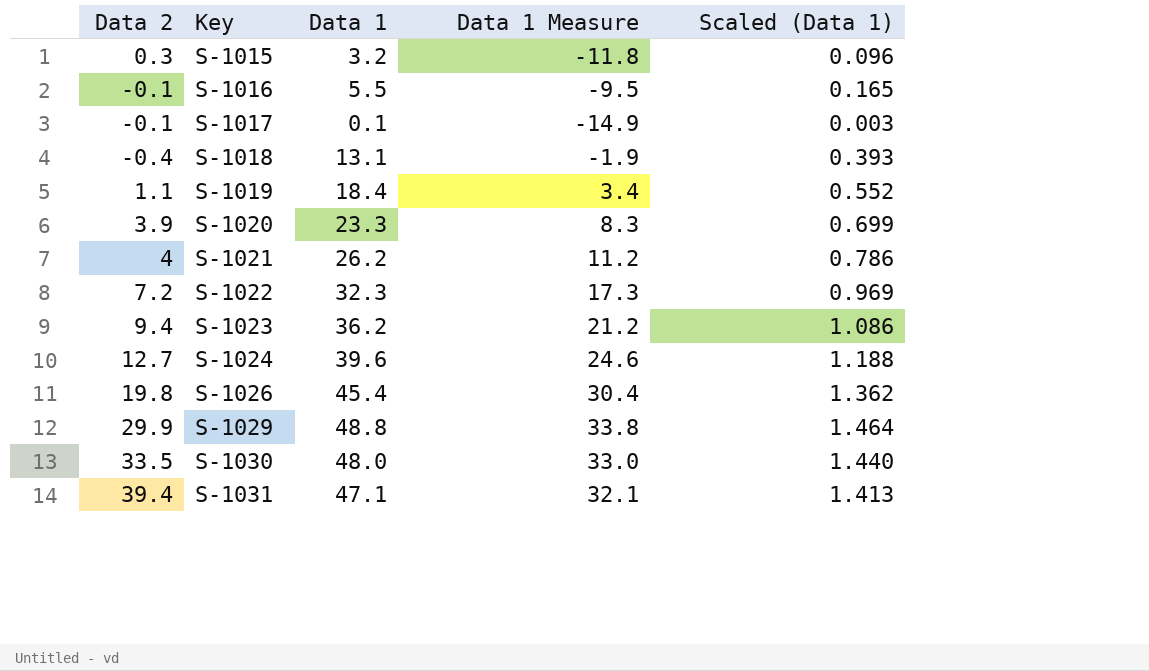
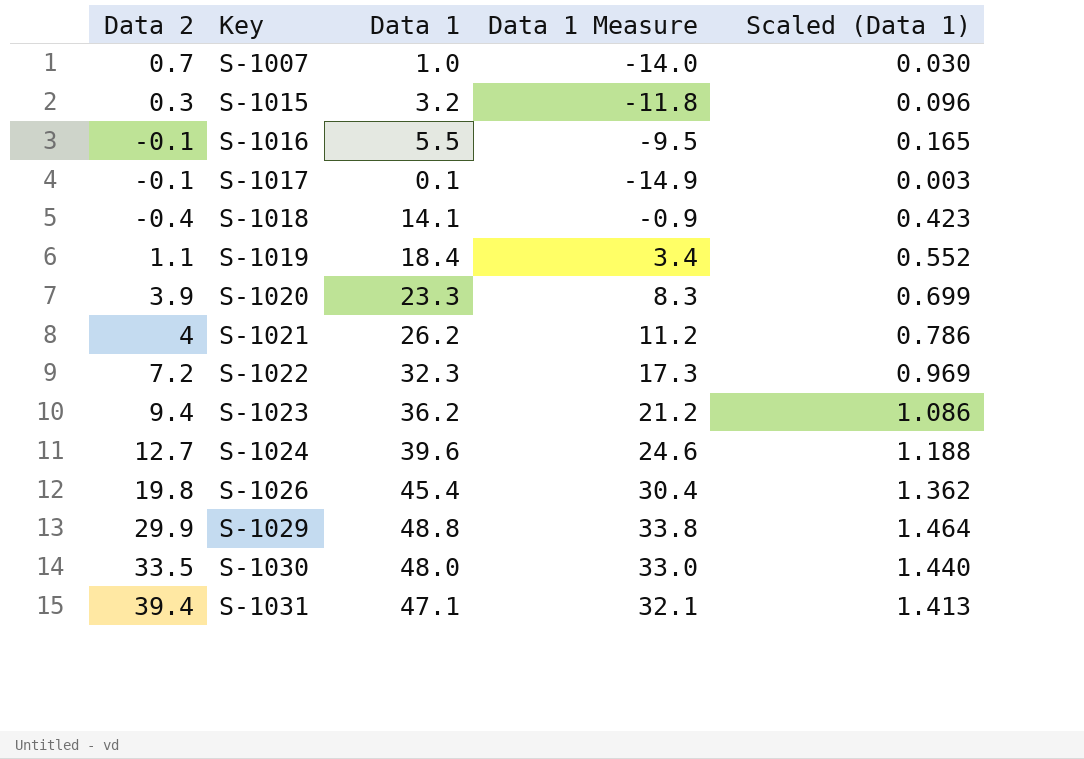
row S-1007: none -> 0.7 | 1.0 | -14.0 | 0.030
S-1018 | Data 1: 13.1 -> 14.1
S-1018 | Data 1 Measure: -1.9 -> -0.9
S-1018 | Scaled (Data 1): 0.393 -> 0.423

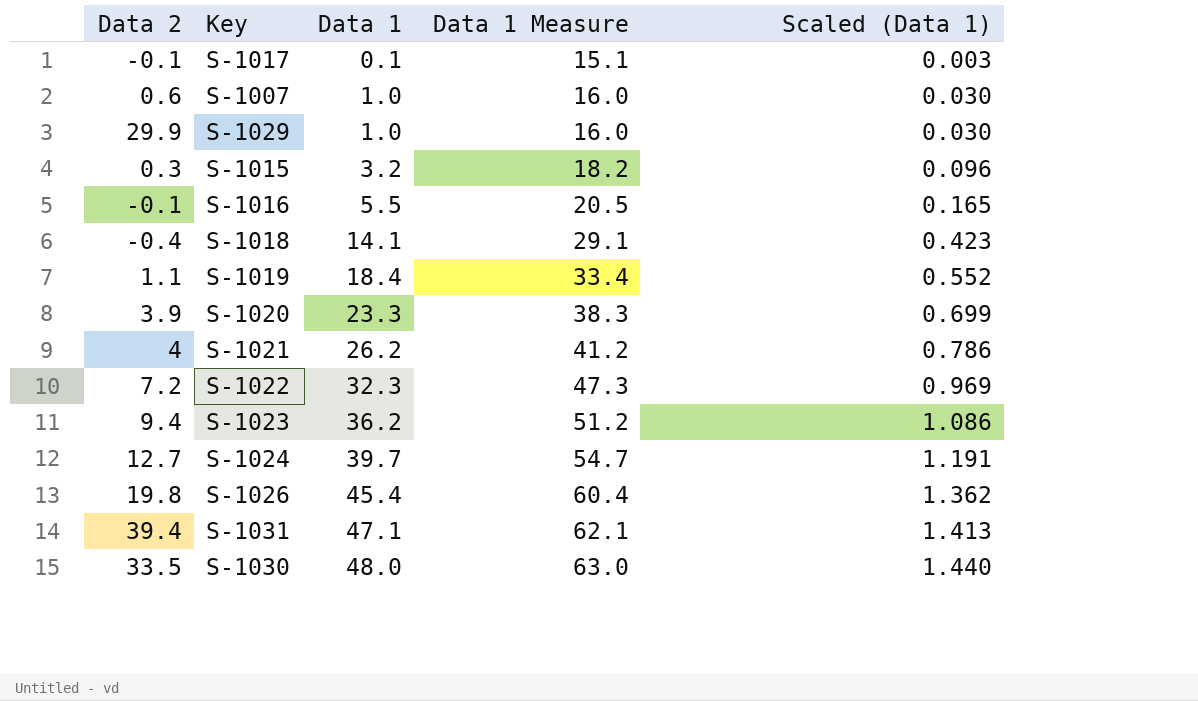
row order: Key ascending -> Data 1 ascending
column Data 1 Measure | formula: [Data 1] - 15 -> [Data 1] + 15
S-1007 | Data 2: 0.7 -> 0.6
S-1029 | Data 1: 48.8 -> 1.0
S-1029 | Scaled (Data 1): 1.464 -> 0.030
S-1024 | Data 1: 39.6 -> 39.7
S-1024 | Scaled (Data 1): 1.188 -> 1.191

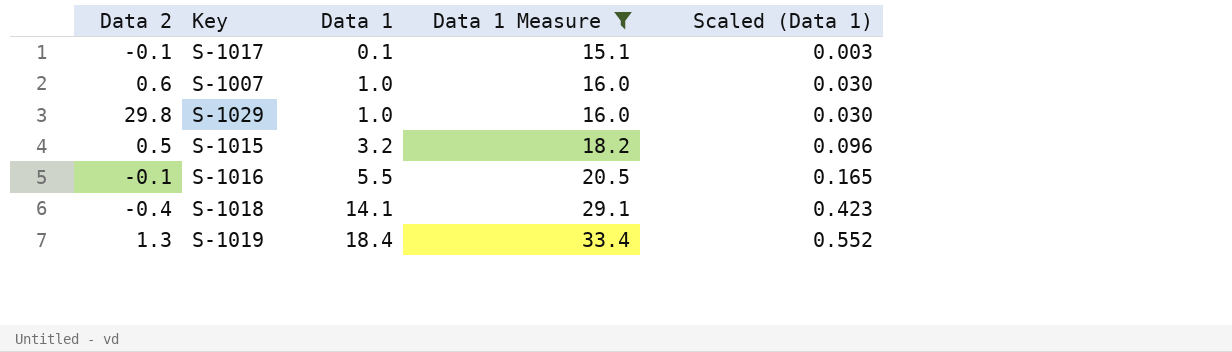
filter: none -> Data 1 Measure <= 33.4
S-1029 | Data 2: 29.9 -> 29.8
S-1015 | Data 2: 0.3 -> 0.5
S-1019 | Data 2: 1.1 -> 1.3

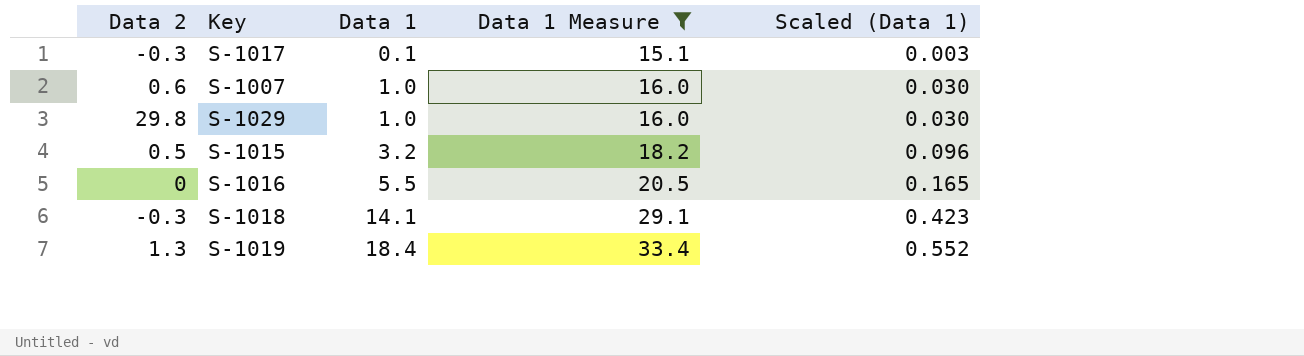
S-1017 | Data 2: -0.1 -> -0.3
S-1016 | Data 2: -0.1 -> 0
S-1018 | Data 2: -0.4 -> -0.3

